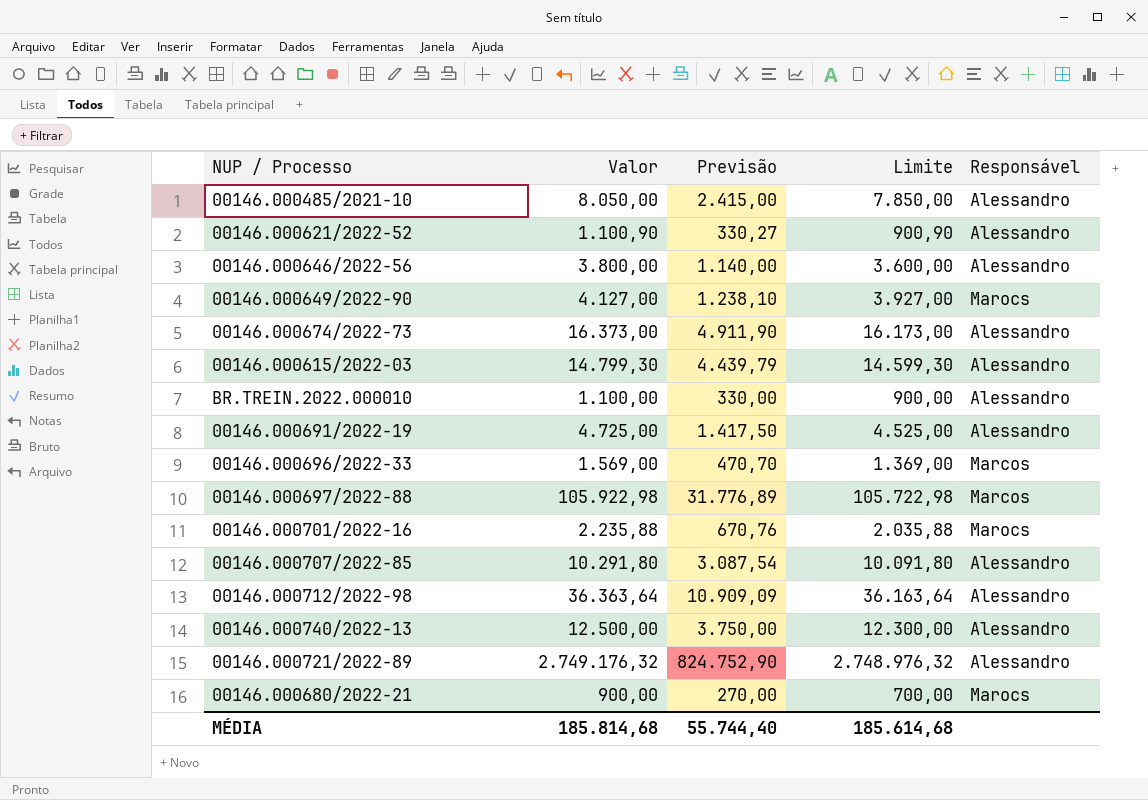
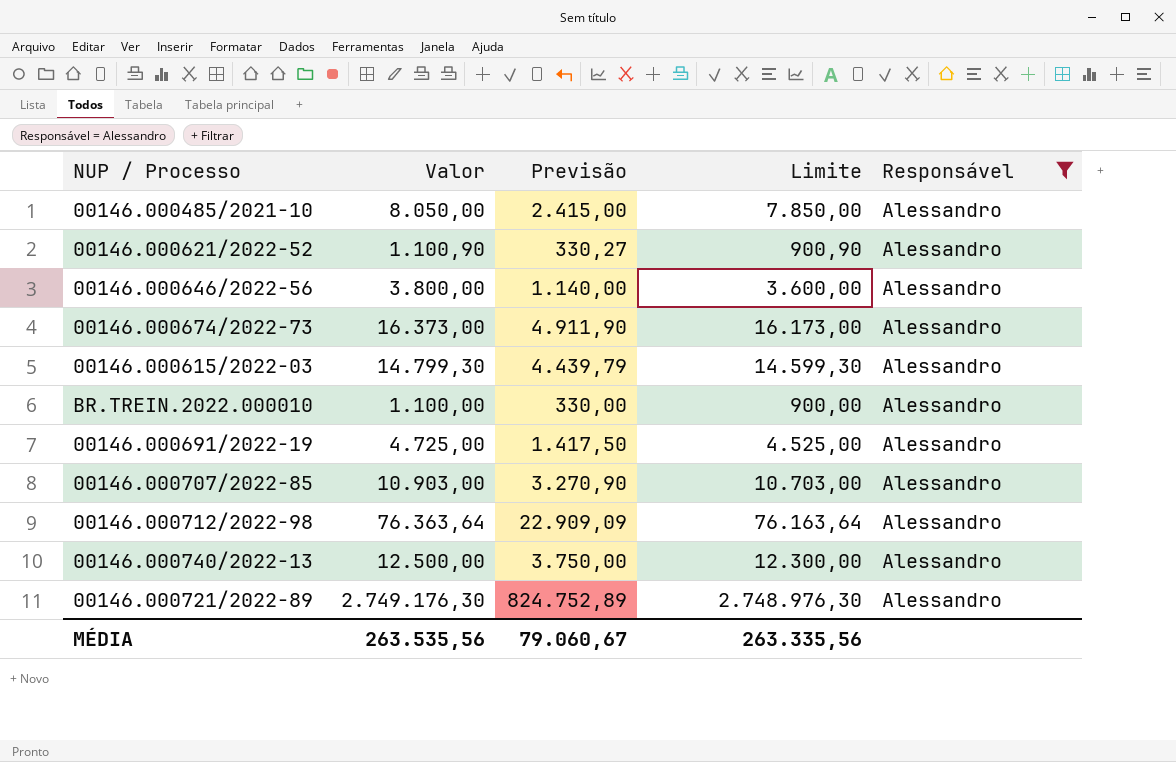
filter: none -> Responsável = Alessandro
00146.000707/2022-85 | Valor: 10.291,80 -> 10.903,00
00146.000707/2022-85 | Previsão: 3.087,54 -> 3.270,90
00146.000707/2022-85 | Limite: 10.091,80 -> 10.703,00
00146.000712/2022-98 | Valor: 36.363,64 -> 76.363,64
00146.000712/2022-98 | Previsão: 10.909,09 -> 22.909,09
00146.000712/2022-98 | Limite: 36.163,64 -> 76.163,64
00146.000721/2022-89 | Valor: 2.749.176,32 -> 2.749.176,30
00146.000721/2022-89 | Previsão: 824.752,90 -> 824.752,89
00146.000721/2022-89 | Limite: 2.748.976,32 -> 2.748.976,30
MÉDIA | Valor: 185.814,68 -> 263.535,56
MÉDIA | Previsão: 55.744,40 -> 79.060,67
MÉDIA | Limite: 185.614,68 -> 263.335,56

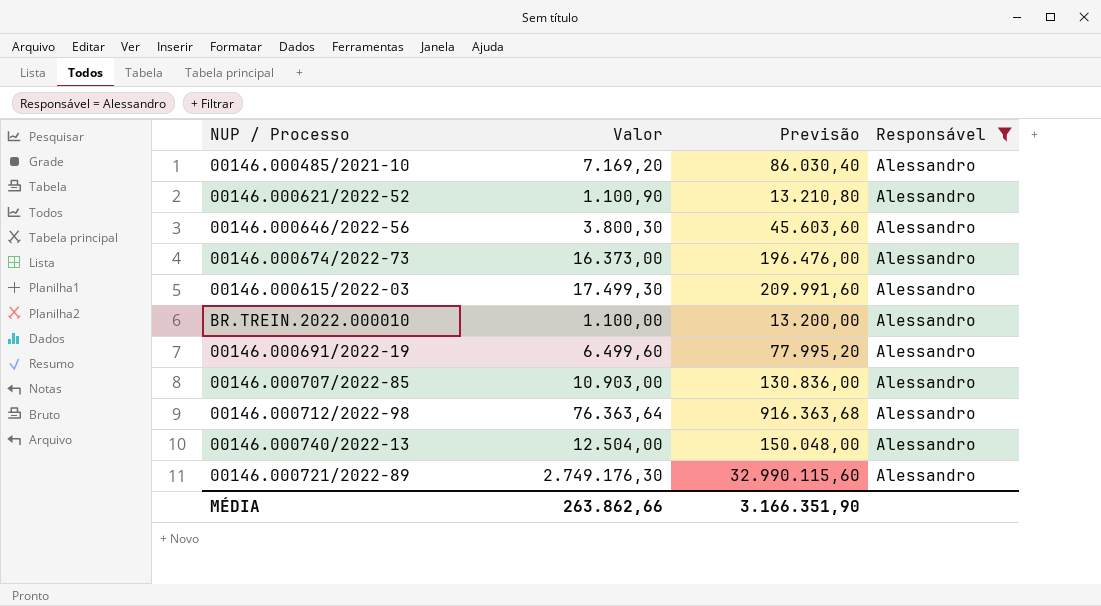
column Limite | formula: [Valor] - 200 -> none
column Previsão | formula: [Valor] * 0,3 -> [Valor] * 12
00146.000485/2021-10 | Valor: 8.050,00 -> 7.169,20
00146.000646/2022-56 | Valor: 3.800,00 -> 3.800,30
00146.000615/2022-03 | Valor: 14.799,30 -> 17.499,30
00146.000691/2022-19 | Valor: 4.725,00 -> 6.499,60
00146.000740/2022-13 | Valor: 12.500,00 -> 12.504,00
MÉDIA | Valor: 263.535,56 -> 263.862,66
MÉDIA | Previsão: 79.060,67 -> 3.166.351,90

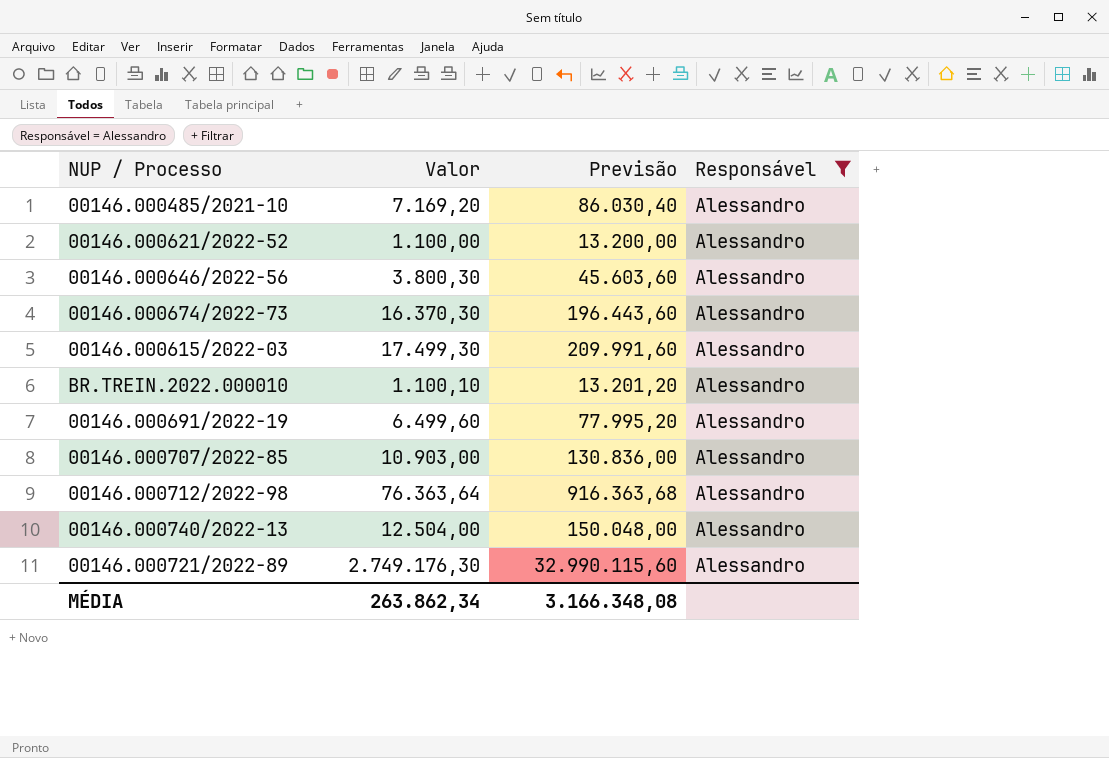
00146.000621/2022-52 | Valor: 1.100,90 -> 1.100,00
00146.000621/2022-52 | Previsão: 13.210,80 -> 13.200,00
00146.000674/2022-73 | Valor: 16.373,00 -> 16.370,30
00146.000674/2022-73 | Previsão: 196.476,00 -> 196.443,60
BR.TREIN.2022.000010 | Valor: 1.100,00 -> 1.100,10
BR.TREIN.2022.000010 | Previsão: 13.200,00 -> 13.201,20
MÉDIA | Valor: 263.862,66 -> 263.862,34
MÉDIA | Previsão: 3.166.351,90 -> 3.166.348,08

